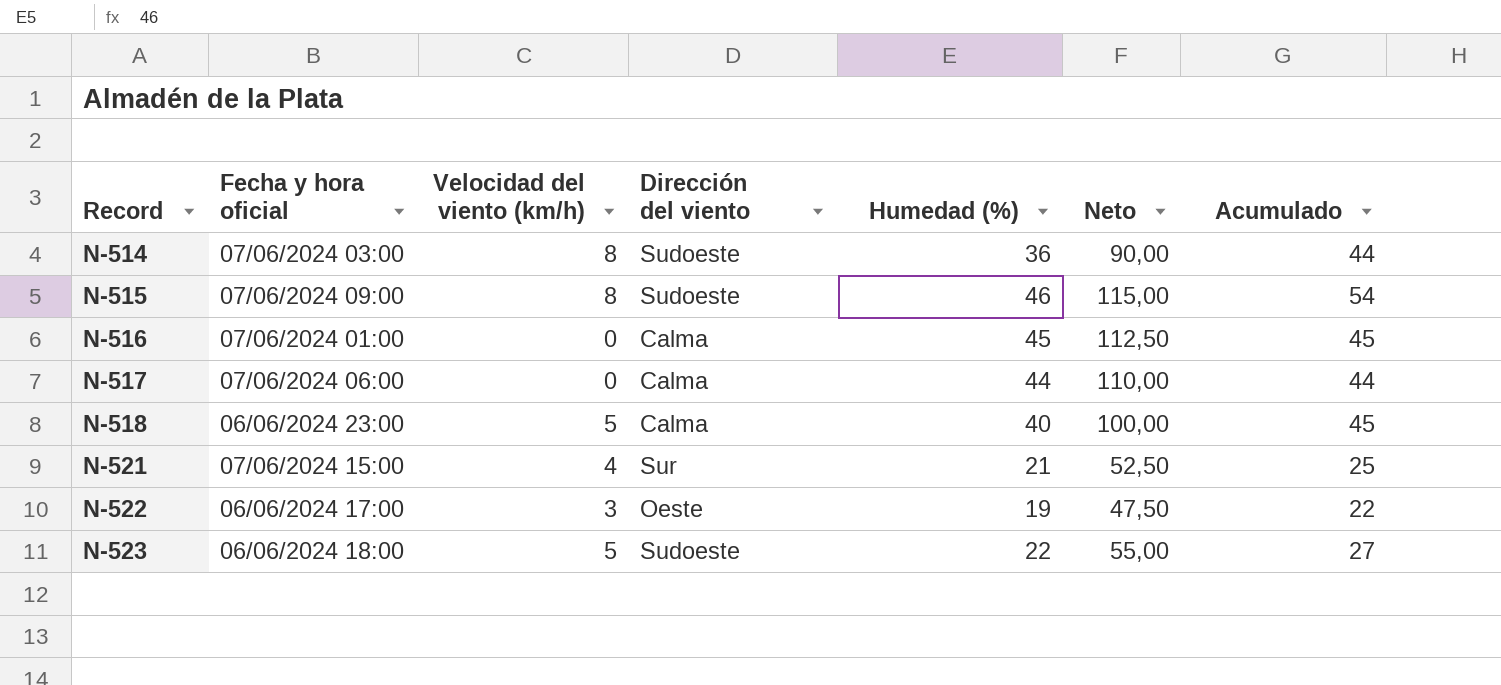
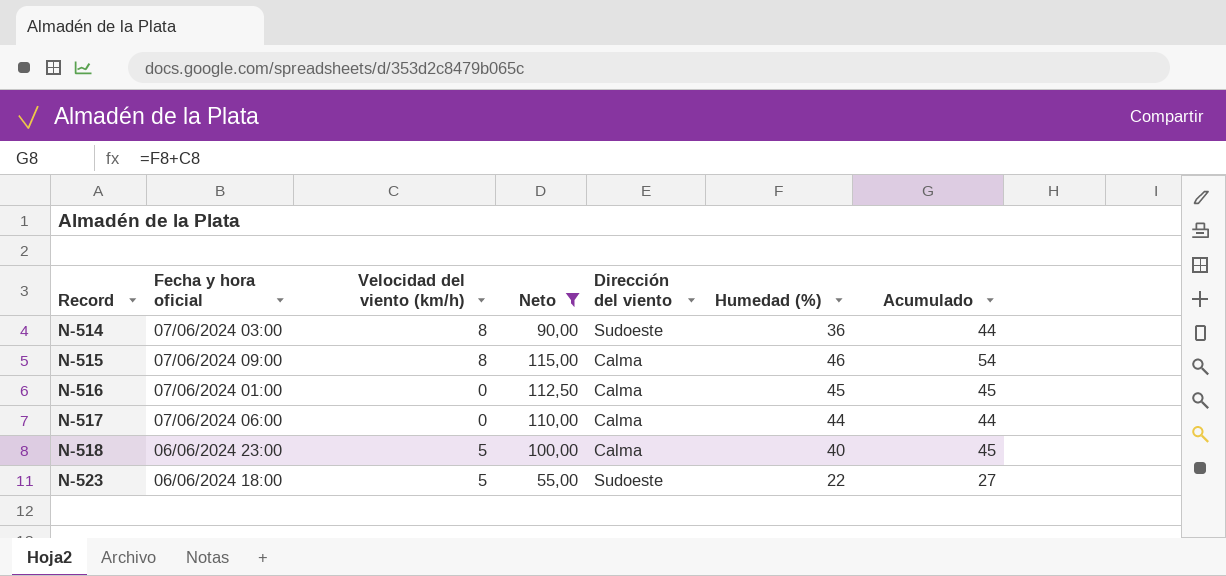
filter: none -> Neto >= 55,00
column Neto | position: 6 -> 4
N-515 | Dirección del viento: Sudoeste -> Calma

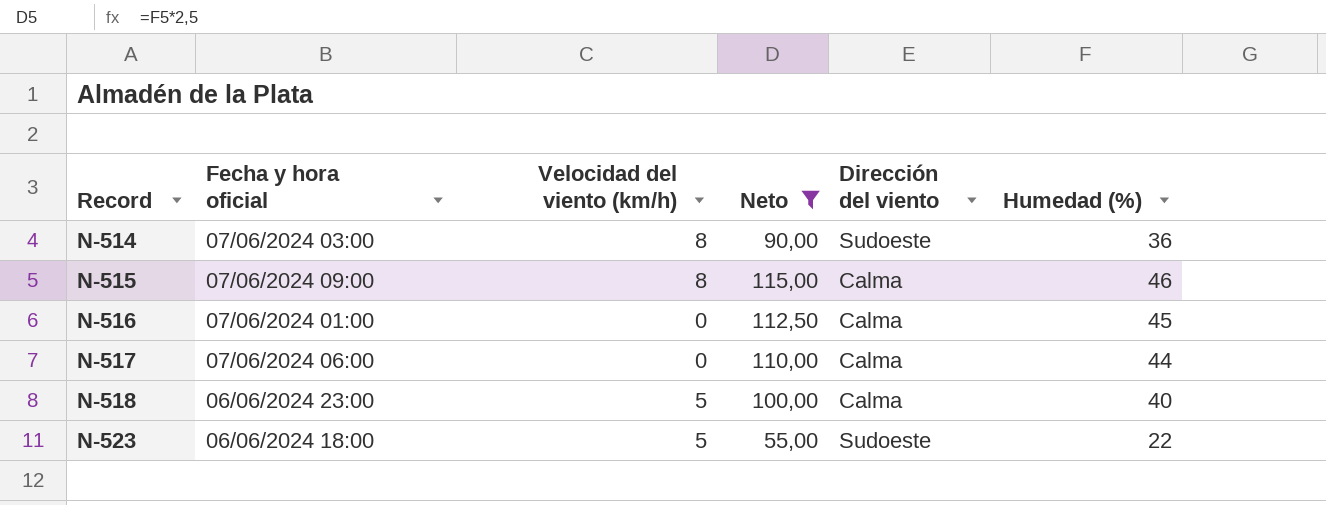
column Acumulado | formula: [Velocidad del viento (km/h)] + [Humedad (%)] -> none

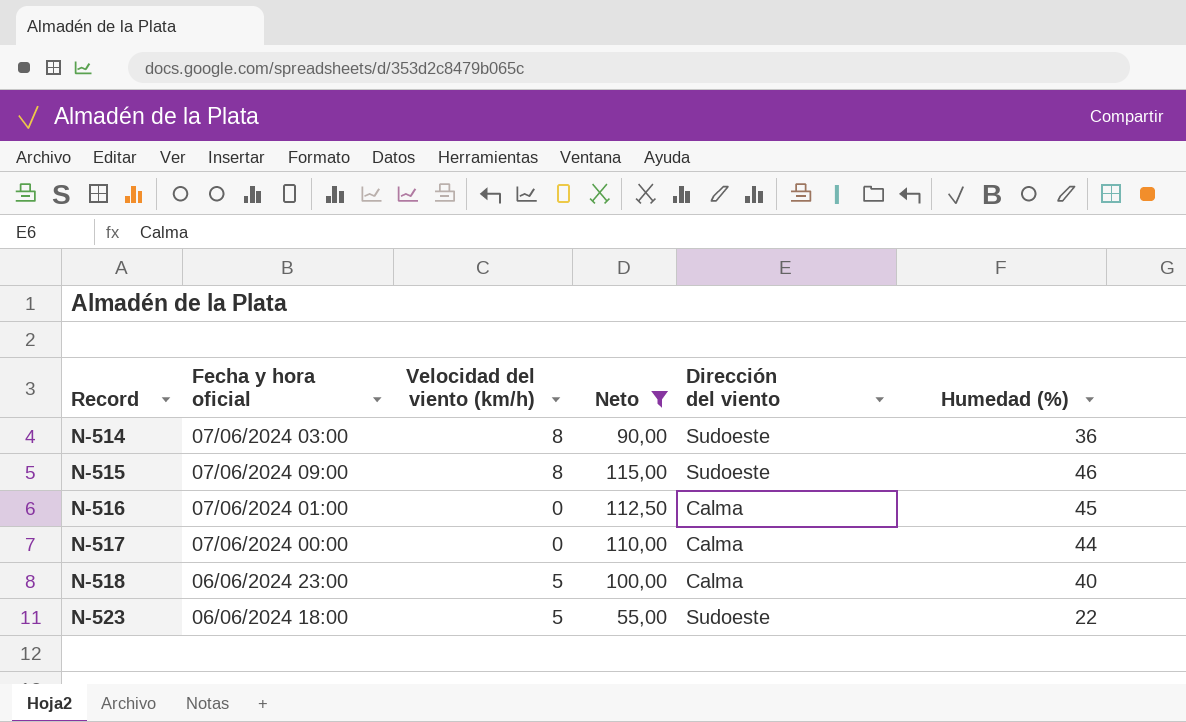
N-515 | Dirección del viento: Calma -> Sudoeste
N-517 | Fecha y hora oficial: 07/06/2024 06:00 -> 07/06/2024 00:00

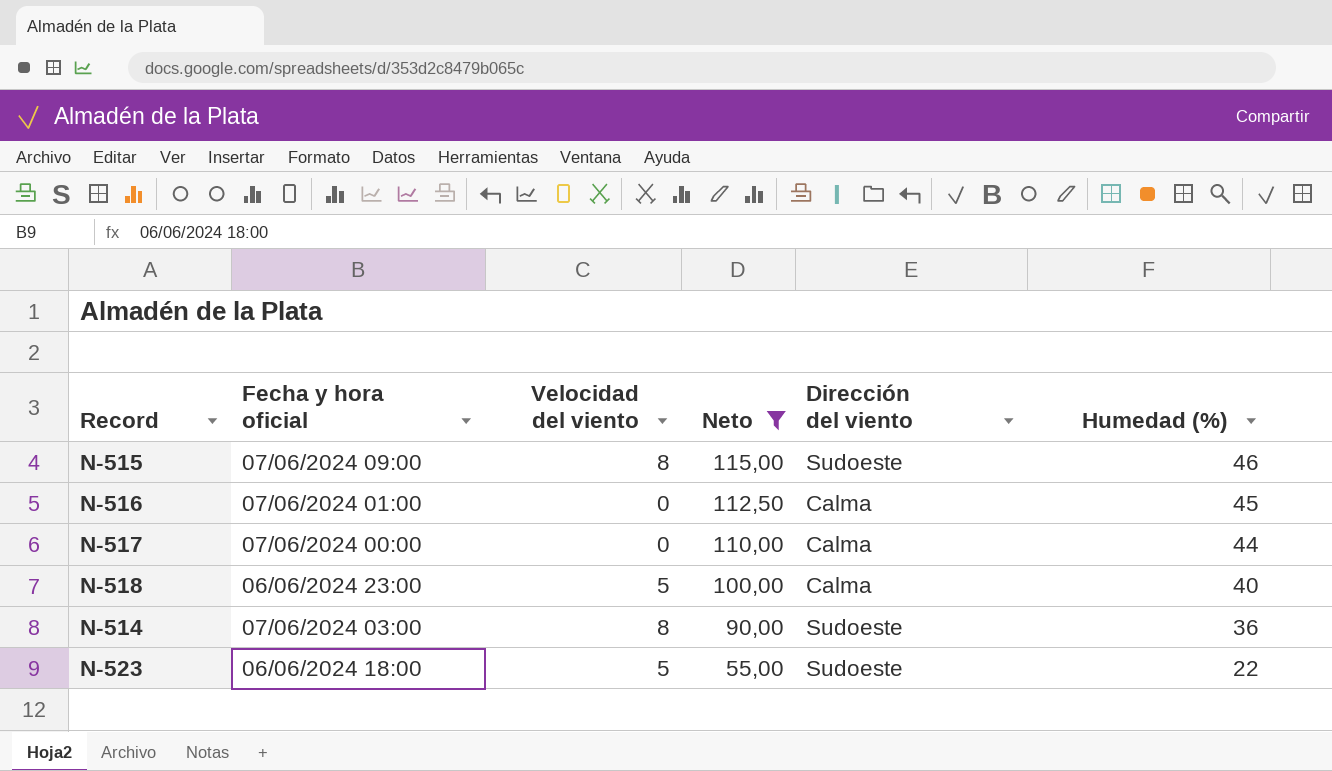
row order: Record ascending -> Neto descending
column name: Velocidad del viento (km/h) -> Velocidad del viento

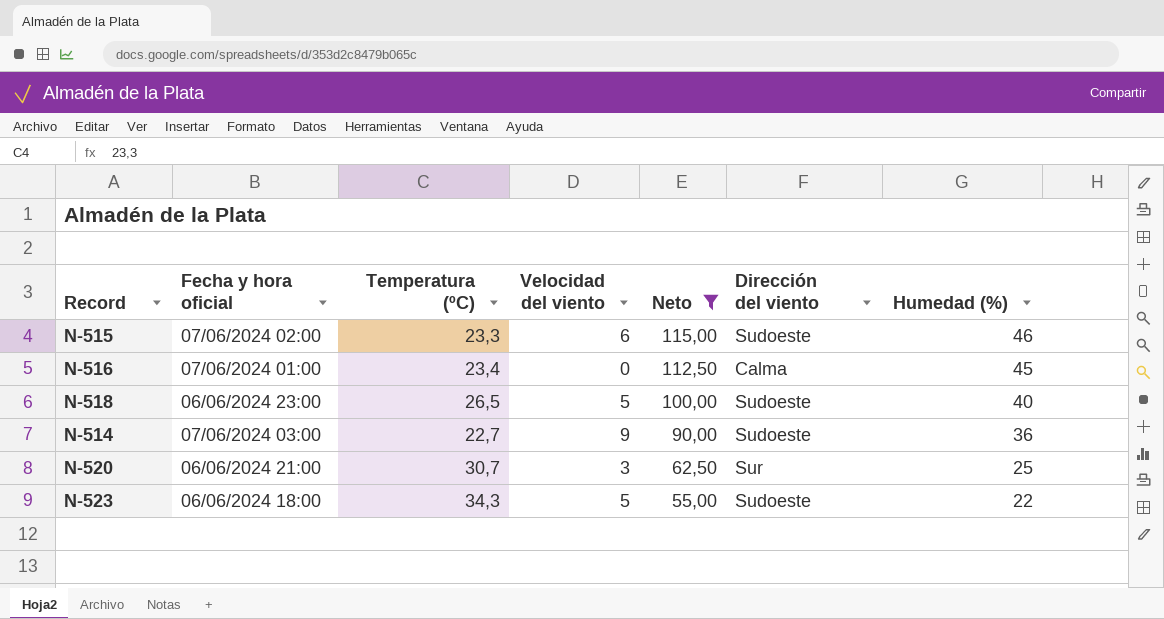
column Temperatura (ºC) | position: none -> 3
row N-517: 07/06/2024 00:00 | 0 | 110,00 | Calma | 44 -> none
N-515 | Fecha y hora oficial: 07/06/2024 09:00 -> 07/06/2024 02:00
N-515 | Velocidad del viento: 8 -> 6
N-518 | Dirección del viento: Calma -> Sudoeste
N-514 | Velocidad del viento: 8 -> 9
row N-520: none -> 06/06/2024 21:00 | 30,7 | 3 | 62,50 | Sur | 25

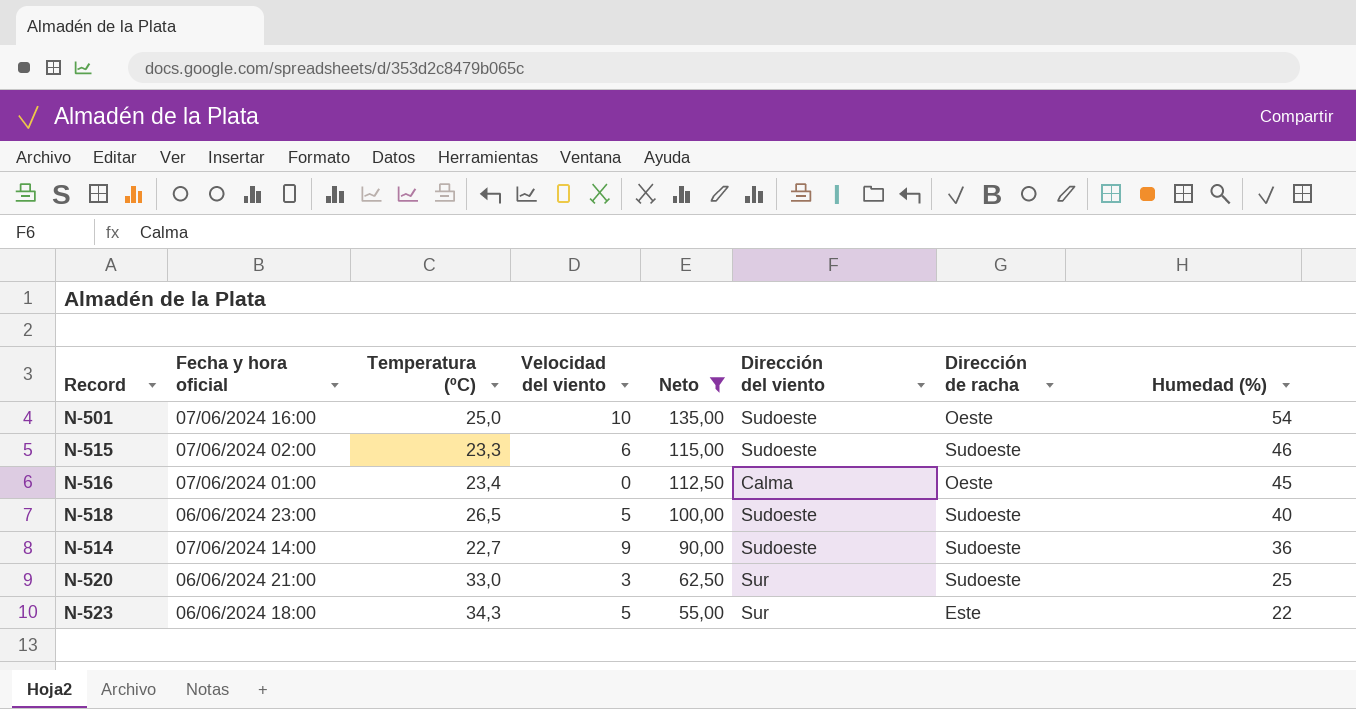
column Dirección de racha | position: none -> 7
row N-501: none -> 07/06/2024 16:00 | 25,0 | 10 | 135,00 | Sudoeste | Oeste | 54
N-514 | Fecha y hora oficial: 07/06/2024 03:00 -> 07/06/2024 14:00
N-520 | Temperatura (ºC): 30,7 -> 33,0
N-523 | Dirección del viento: Sudoeste -> Sur

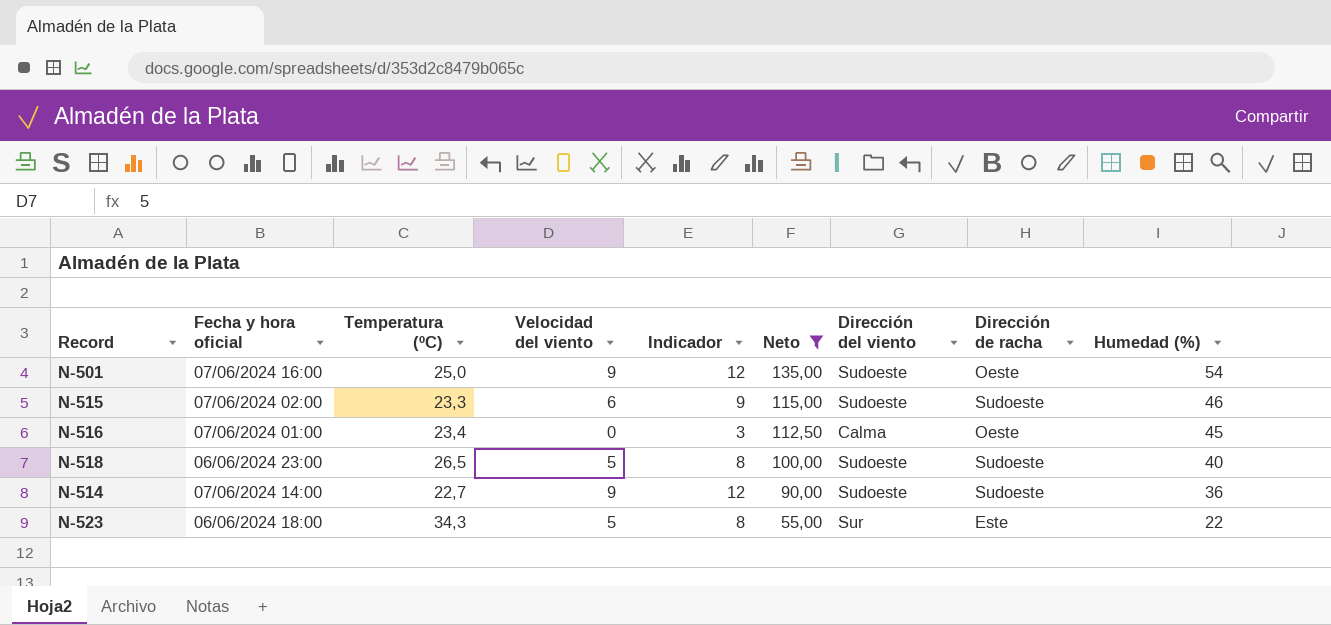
column Indicador | formula: none -> [Velocidad del viento] + 3
row N-520: 06/06/2024 21:00 | 33,0 | 3 | 62,50 | Sur | Sudoeste | 25 -> none
N-501 | Velocidad del viento: 10 -> 9

